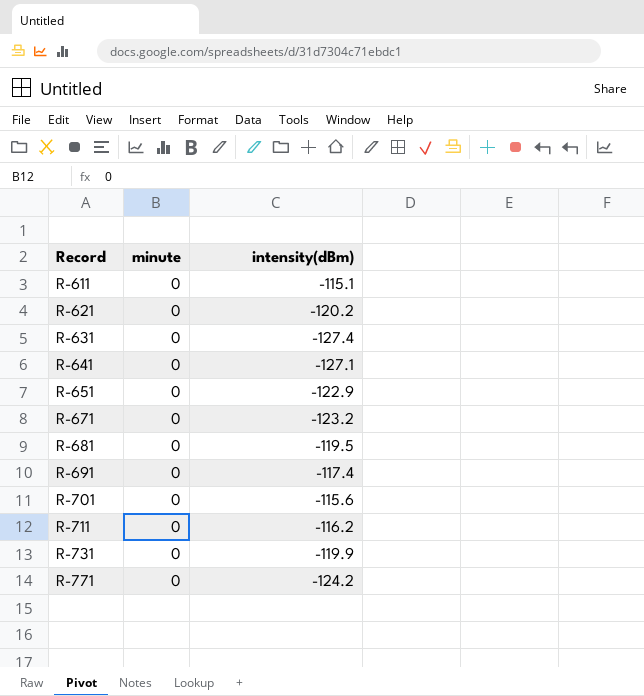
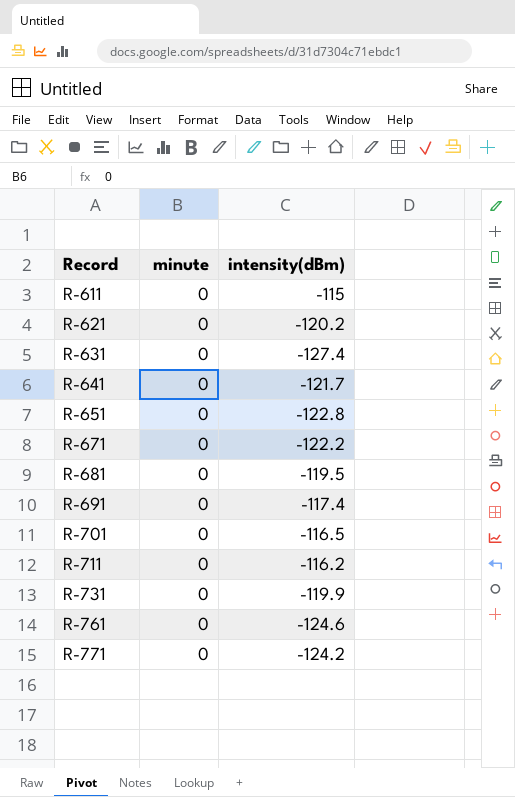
R-611 | intensity(dBm): -115.1 -> -115
R-641 | intensity(dBm): -127.1 -> -121.7
R-651 | intensity(dBm): -122.9 -> -122.8
R-671 | intensity(dBm): -123.2 -> -122.2
R-701 | intensity(dBm): -115.6 -> -116.5
row R-761: none -> 0 | -124.6

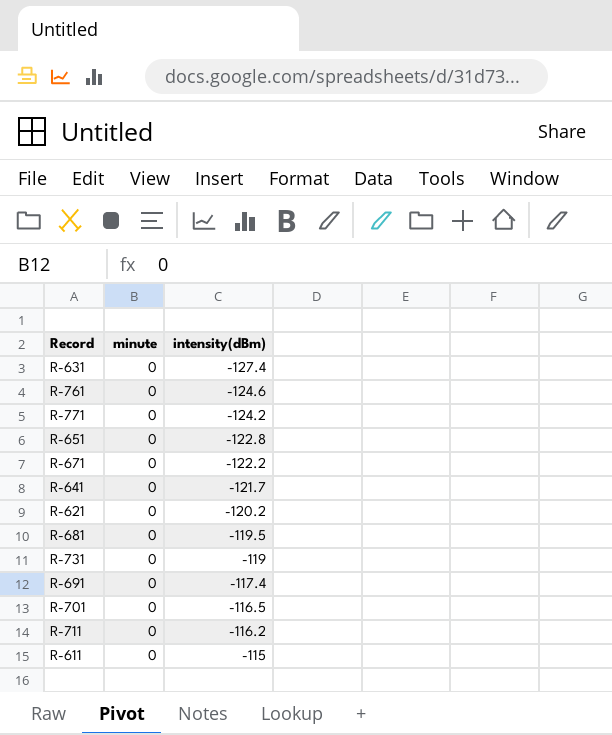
row order: Record ascending -> intensity(dBm) ascending
R-731 | intensity(dBm): -119.9 -> -119

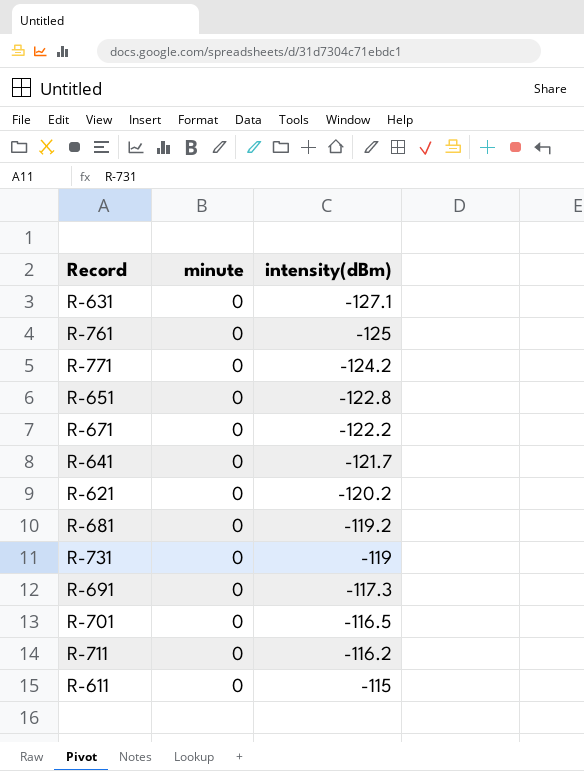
R-631 | intensity(dBm): -127.4 -> -127.1
R-761 | intensity(dBm): -124.6 -> -125
R-681 | intensity(dBm): -119.5 -> -119.2
R-691 | intensity(dBm): -117.4 -> -117.3

